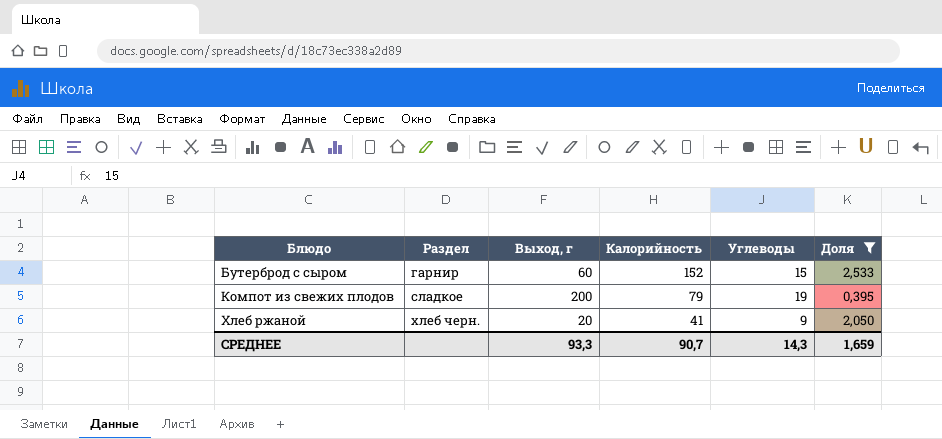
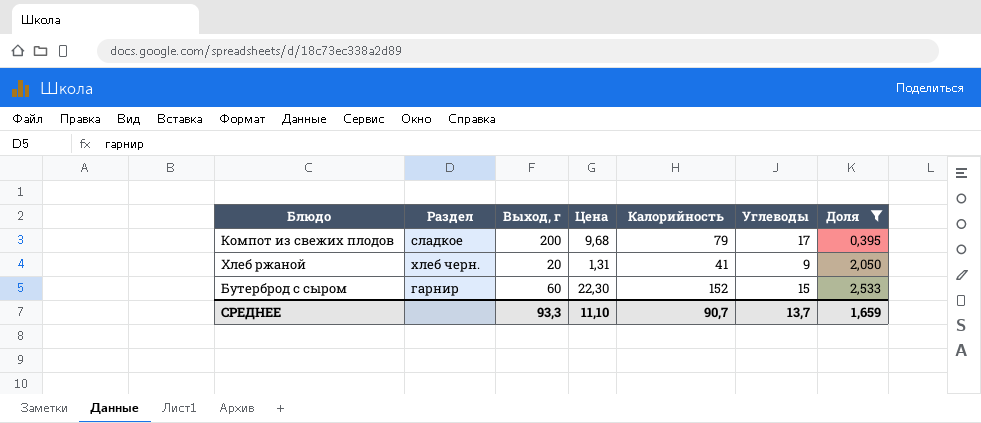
row order: Блюдо ascending -> Доля ascending
column Цена | position: none -> 4
Компот из свежих плодов | Углеводы: 19 -> 17
СРЕДНЕЕ | Углеводы: 14,3 -> 13,7

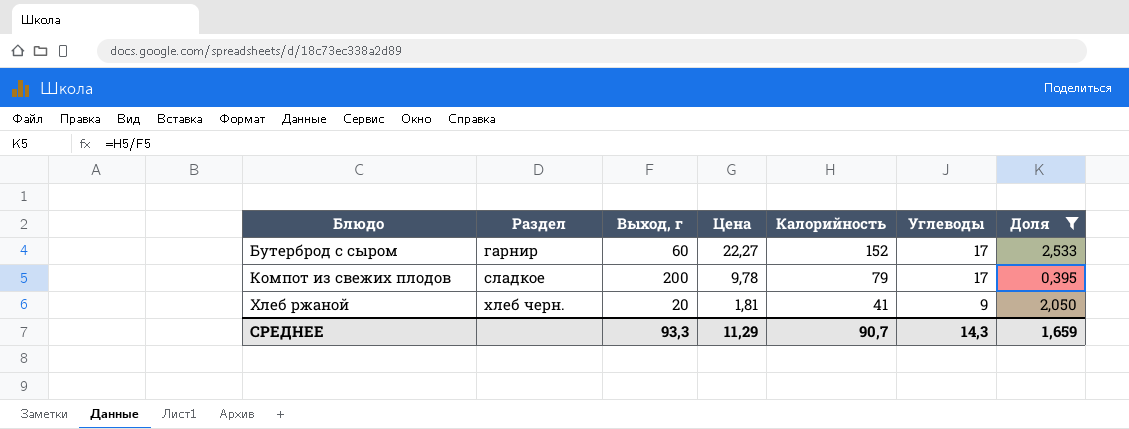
row order: Доля ascending -> Блюдо ascending
Бутерброд с сыром | Цена: 22,30 -> 22,27
Бутерброд с сыром | Углеводы: 15 -> 17
Компот из свежих плодов | Цена: 9,68 -> 9,78
Хлеб ржаной | Цена: 1,31 -> 1,81
СРЕДНЕЕ | Цена: 11,10 -> 11,29
СРЕДНЕЕ | Углеводы: 13,7 -> 14,3

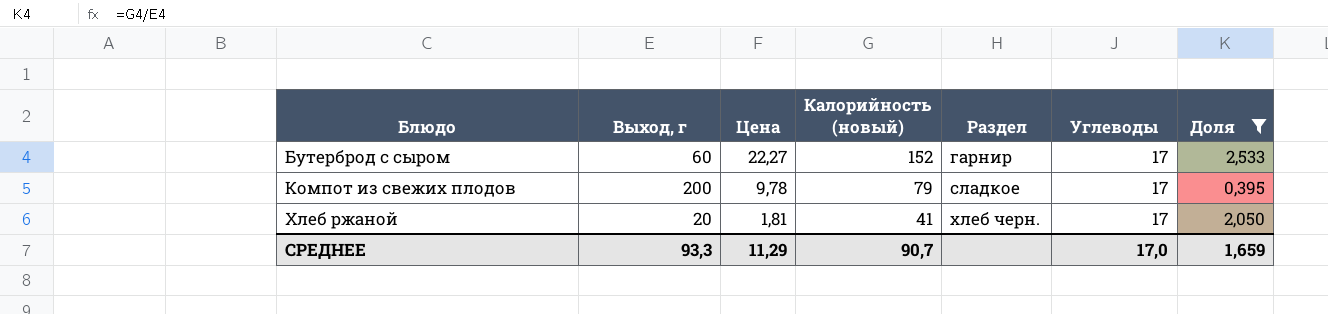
column name: Калорийность -> Калорийность (новый)
column Раздел | position: 2 -> 5
Хлеб ржаной | Углеводы: 9 -> 17
СРЕДНЕЕ | Углеводы: 14,3 -> 17,0

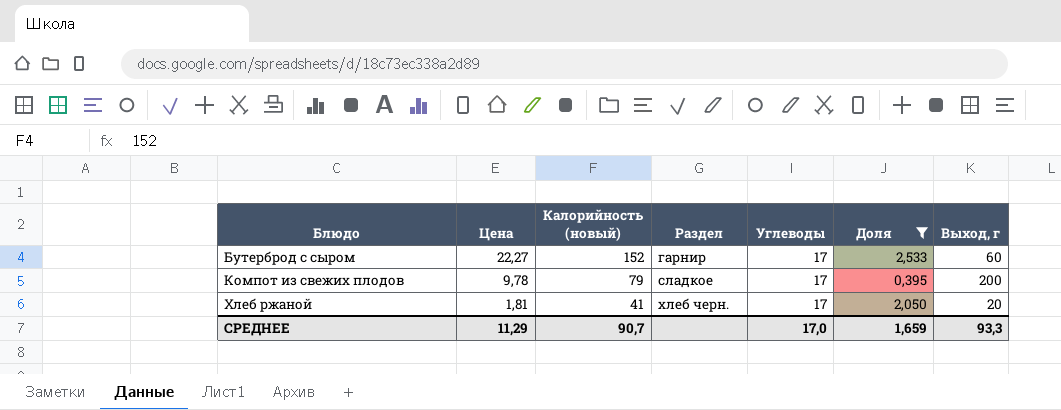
column Выход, г | position: 2 -> 7

